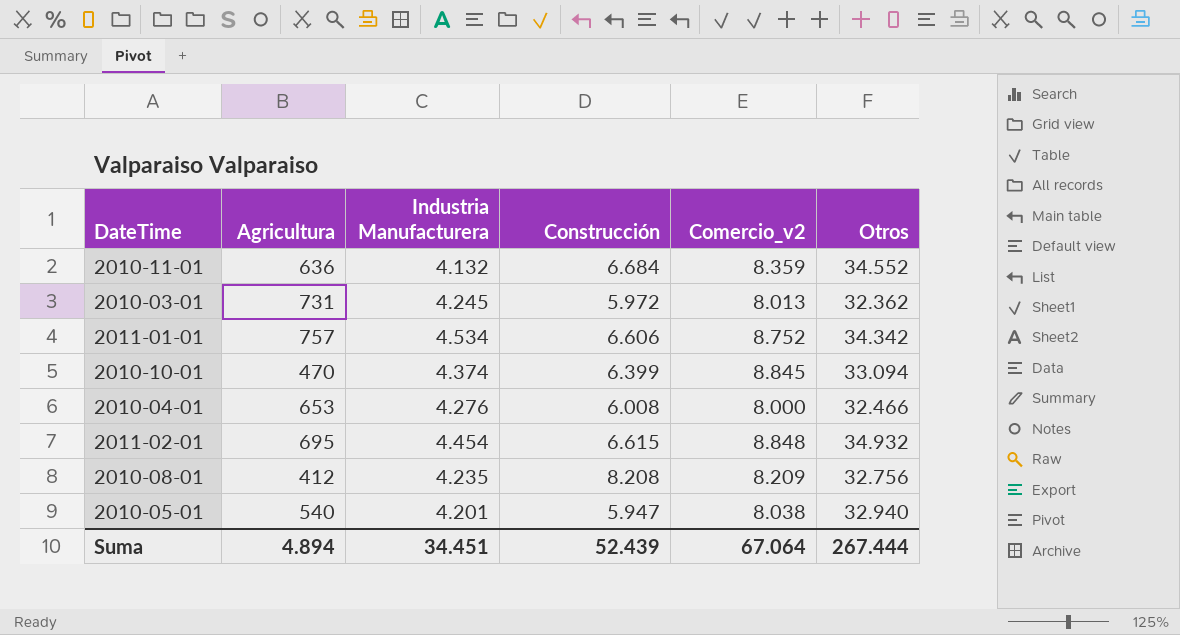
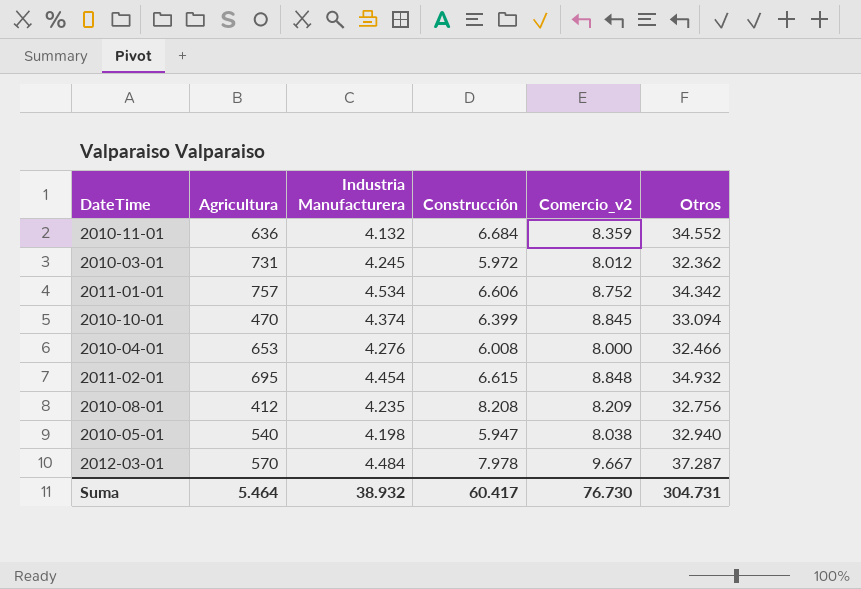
2010-03-01 | Comercio_v2: 8.013 -> 8.012
2010-05-01 | Industria Manufacturera: 4.201 -> 4.198
row 2012-03-01: none -> 570 | 4.484 | 7.978 | 9.667 | 37.287
Suma | Agricultura: 4.894 -> 5.464
Suma | Industria Manufacturera: 34.451 -> 38.932
Suma | Construcción: 52.439 -> 60.417
Suma | Comercio_v2: 67.064 -> 76.730
Suma | Otros: 267.444 -> 304.731

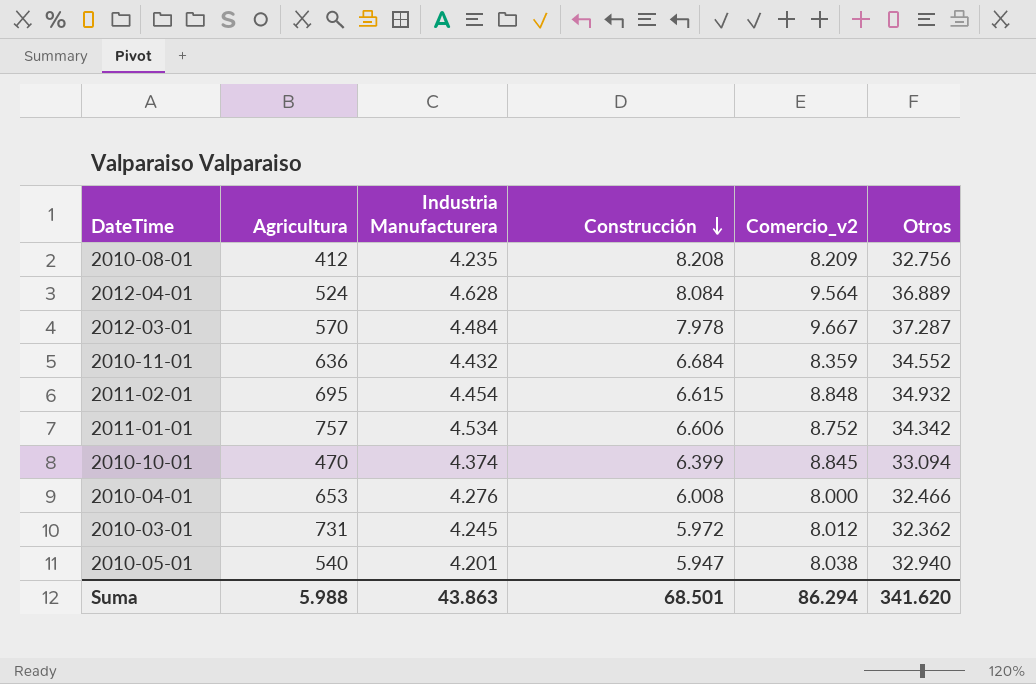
row order: none -> Construcción descending
row 2012-04-01: none -> 524 | 4.628 | 8.084 | 9.564 | 36.889
2010-11-01 | Industria Manufacturera: 4.132 -> 4.432
2010-05-01 | Industria Manufacturera: 4.198 -> 4.201
Suma | Agricultura: 5.464 -> 5.988
Suma | Industria Manufacturera: 38.932 -> 43.863
Suma | Construcción: 60.417 -> 68.501
Suma | Comercio_v2: 76.730 -> 86.294
Suma | Otros: 304.731 -> 341.620

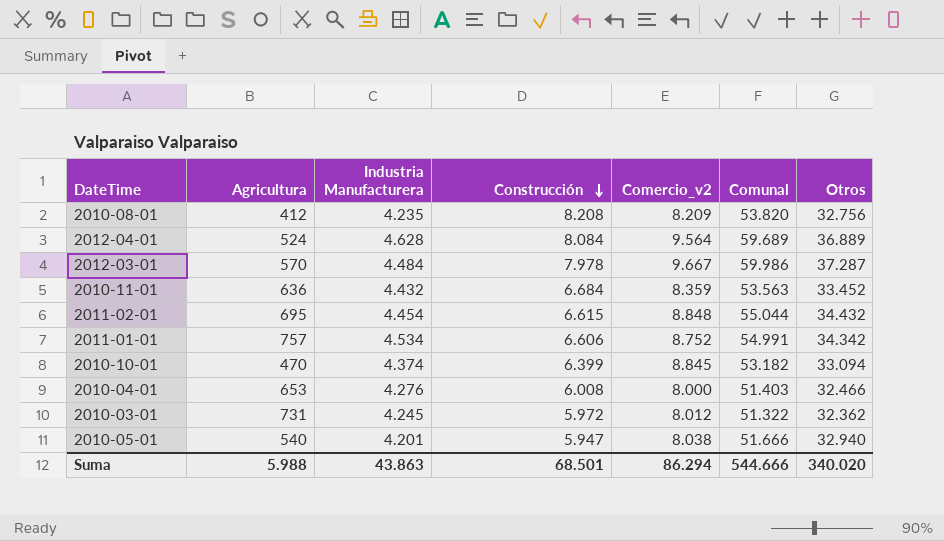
column Comunal | formula: none -> [Agricultura] + [Industria Manufacturera] + [Construcción] + [Comercio_v2] + [Otros]
2010-11-01 | Otros: 34.552 -> 33.452
2011-02-01 | Otros: 34.932 -> 34.432
Suma | Otros: 341.620 -> 340.020

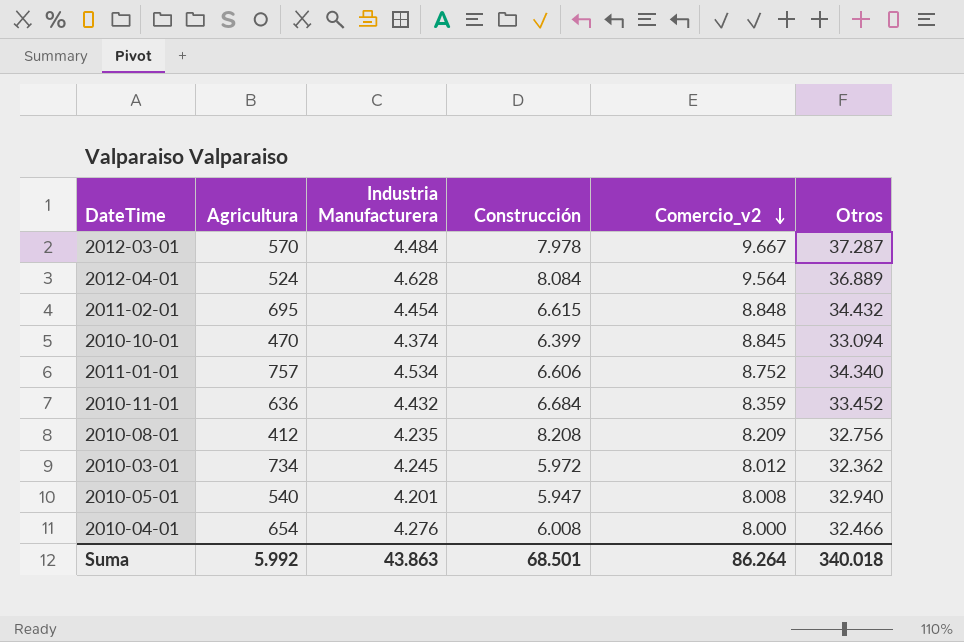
row order: Construcción descending -> Comercio_v2 descending
column Comunal | formula: [Agricultura] + [Industria Manufacturera] + [Construcción] + [Comercio_v2] + [Otros] -> none
2011-01-01 | Otros: 34.342 -> 34.340
2010-03-01 | Agricultura: 731 -> 734
2010-05-01 | Comercio_v2: 8.038 -> 8.008
2010-04-01 | Agricultura: 653 -> 654
Suma | Agricultura: 5.988 -> 5.992
Suma | Comercio_v2: 86.294 -> 86.264
Suma | Otros: 340.020 -> 340.018

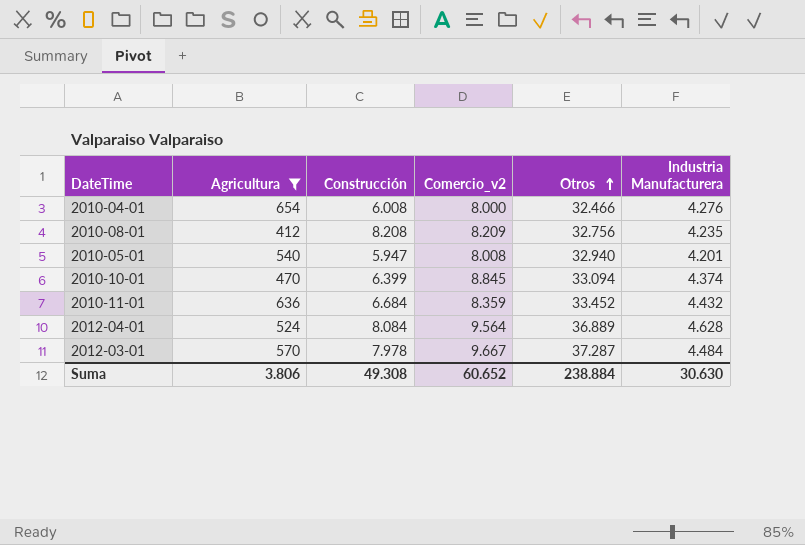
filter: none -> Agricultura <= 654
row order: Comercio_v2 descending -> Otros ascending
column Industria Manufacturera | position: 3 -> 6
Suma | Agricultura: 5.992 -> 3.806
Suma | Construcción: 68.501 -> 49.308
Suma | Comercio_v2: 86.264 -> 60.652
Suma | Otros: 340.018 -> 238.884
Suma | Industria Manufacturera: 43.863 -> 30.630

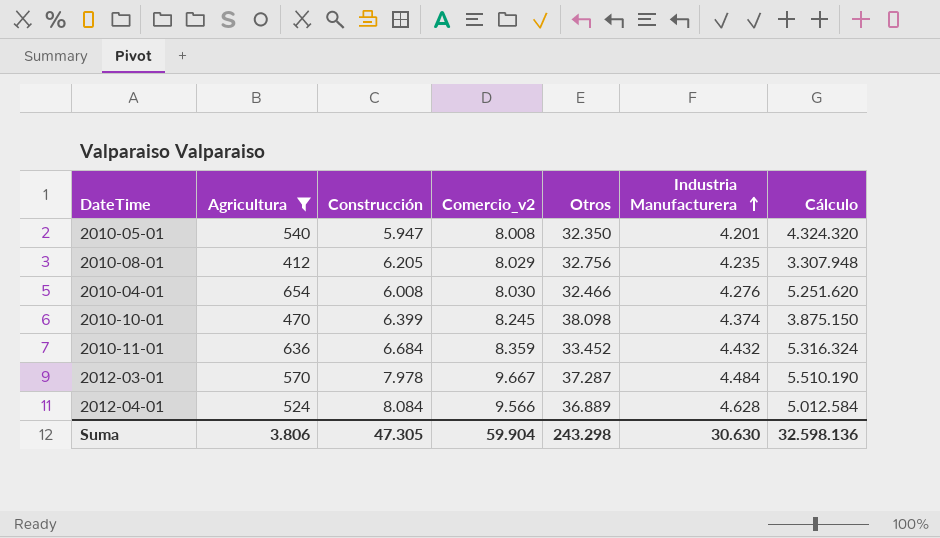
row order: Otros ascending -> Industria Manufacturera ascending
column Cálculo | formula: none -> [Agricultura] * [Comercio_v2]
2010-05-01 | Otros: 32.940 -> 32.350
2010-08-01 | Construcción: 8.208 -> 6.205
2010-08-01 | Comercio_v2: 8.209 -> 8.029
2010-04-01 | Comercio_v2: 8.000 -> 8.030
2010-10-01 | Comercio_v2: 8.845 -> 8.245
2010-10-01 | Otros: 33.094 -> 38.098
2012-04-01 | Comercio_v2: 9.564 -> 9.566
Suma | Construcción: 49.308 -> 47.305
Suma | Comercio_v2: 60.652 -> 59.904
Suma | Otros: 238.884 -> 243.298

